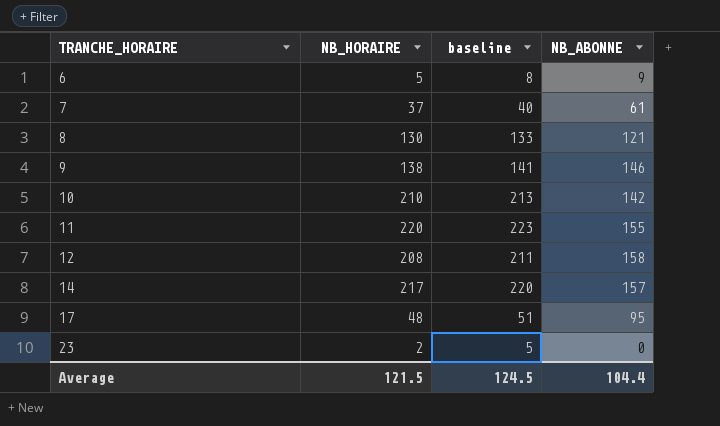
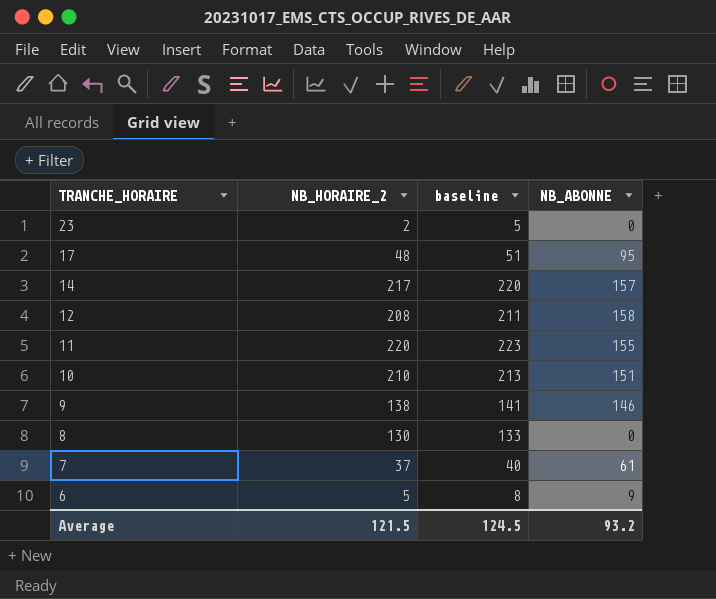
row order: TRANCHE_HORAIRE ascending -> TRANCHE_HORAIRE descending
column name: NB_HORAIRE -> NB_HORAIRE_2
10 | NB_ABONNE: 142 -> 151
8 | NB_ABONNE: 121 -> 0
Average | NB_ABONNE: 104.4 -> 93.2

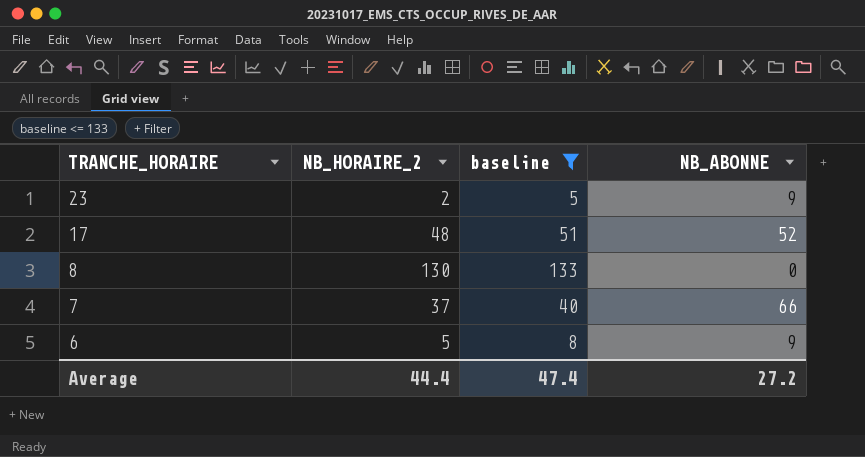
filter: none -> baseline <= 133
23 | NB_ABONNE: 0 -> 9
17 | NB_ABONNE: 95 -> 52
7 | NB_ABONNE: 61 -> 66
Average | NB_HORAIRE_2: 121.5 -> 44.4
Average | baseline: 124.5 -> 47.4
Average | NB_ABONNE: 93.2 -> 27.2

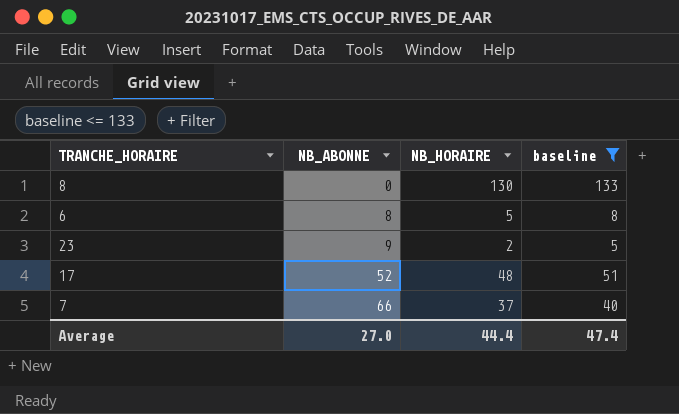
row order: TRANCHE_HORAIRE descending -> NB_ABONNE ascending
column NB_ABONNE | position: 4 -> 2
column name: NB_HORAIRE_2 -> NB_HORAIRE
6 | NB_ABONNE: 9 -> 8
Average | NB_ABONNE: 27.2 -> 27.0

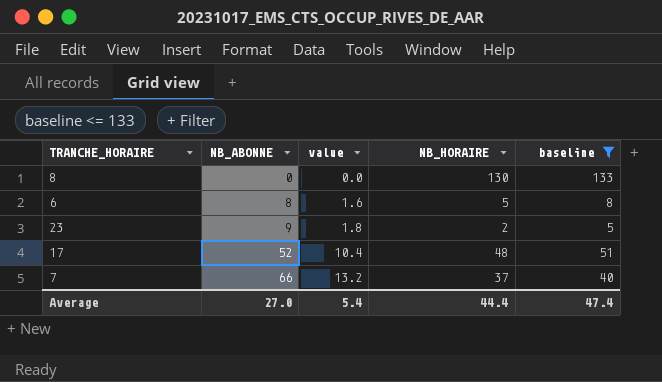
column value | formula: none -> [NB_ABONNE] * 0.2

